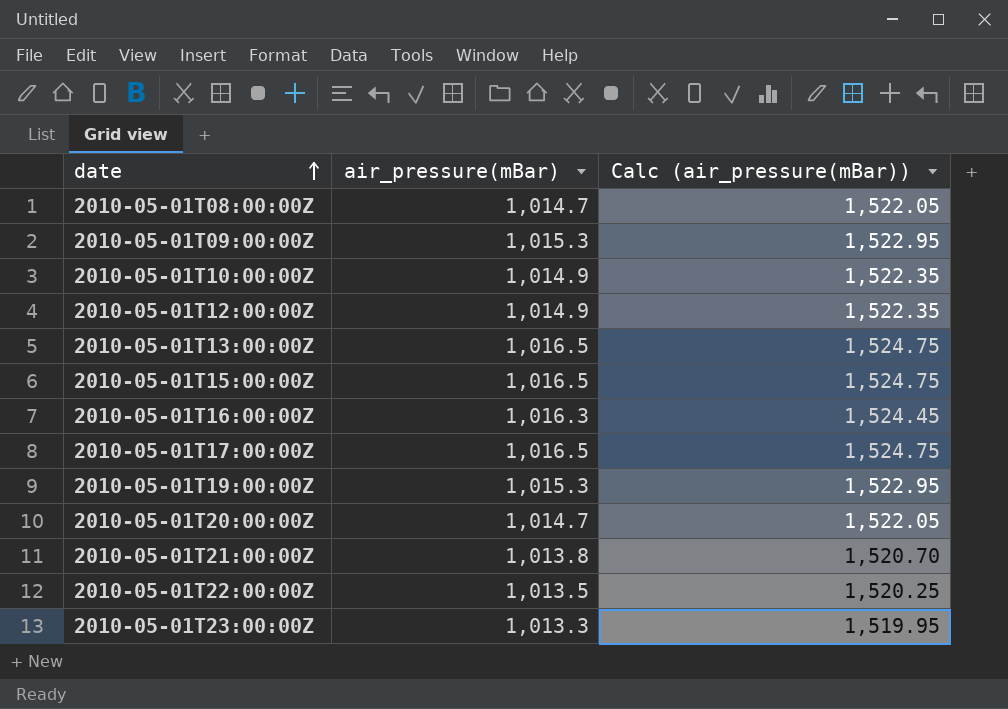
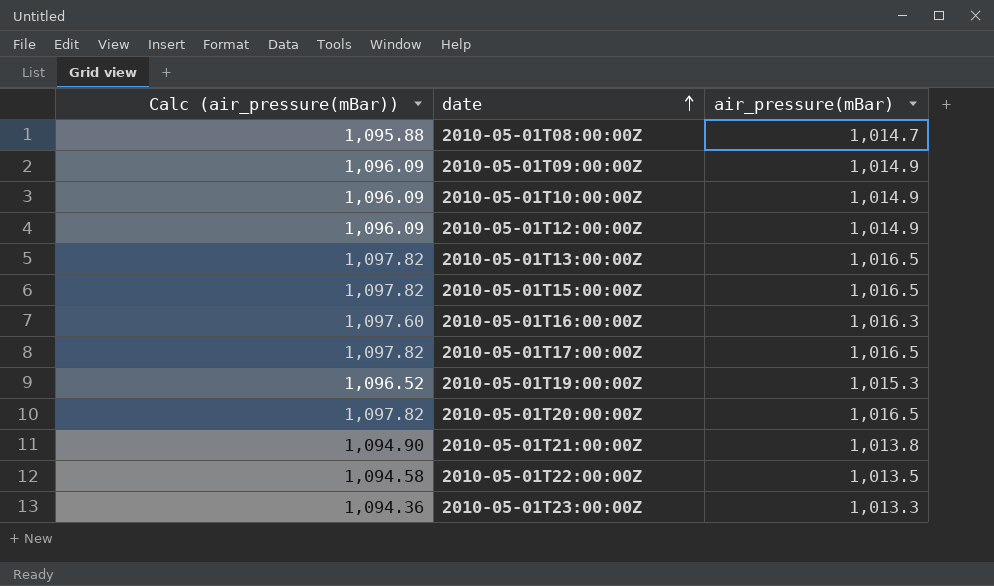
column Calc (air_pressure(mBar)) | formula: [air_pressure(mBar)] * 1.5 -> [air_pressure(mBar)] * 1.08
column Calc (air_pressure(mBar)) | position: 3 -> 1
2010-05-01T09:00:00Z | air_pressure(mBar): 1,015.3 -> 1,014.9
2010-05-01T20:00:00Z | air_pressure(mBar): 1,014.7 -> 1,016.5

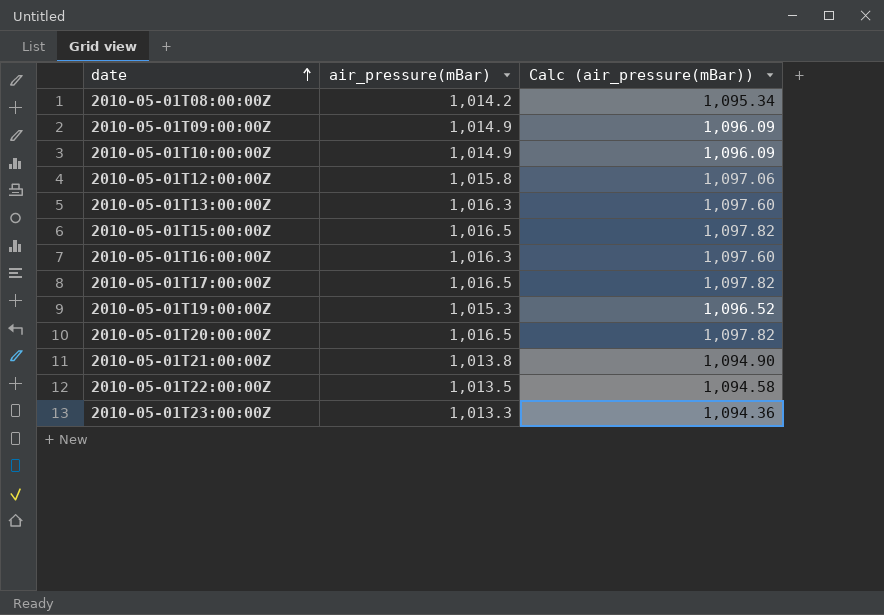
column Calc (air_pressure(mBar)) | position: 1 -> 3
2010-05-01T08:00:00Z | air_pressure(mBar): 1,014.7 -> 1,014.2
2010-05-01T08:00:00Z | Calc (air_pressure(mBar)): 1,095.88 -> 1,095.34
2010-05-01T12:00:00Z | air_pressure(mBar): 1,014.9 -> 1,015.8
2010-05-01T12:00:00Z | Calc (air_pressure(mBar)): 1,096.09 -> 1,097.06
2010-05-01T13:00:00Z | air_pressure(mBar): 1,016.5 -> 1,016.3
2010-05-01T13:00:00Z | Calc (air_pressure(mBar)): 1,097.82 -> 1,097.60

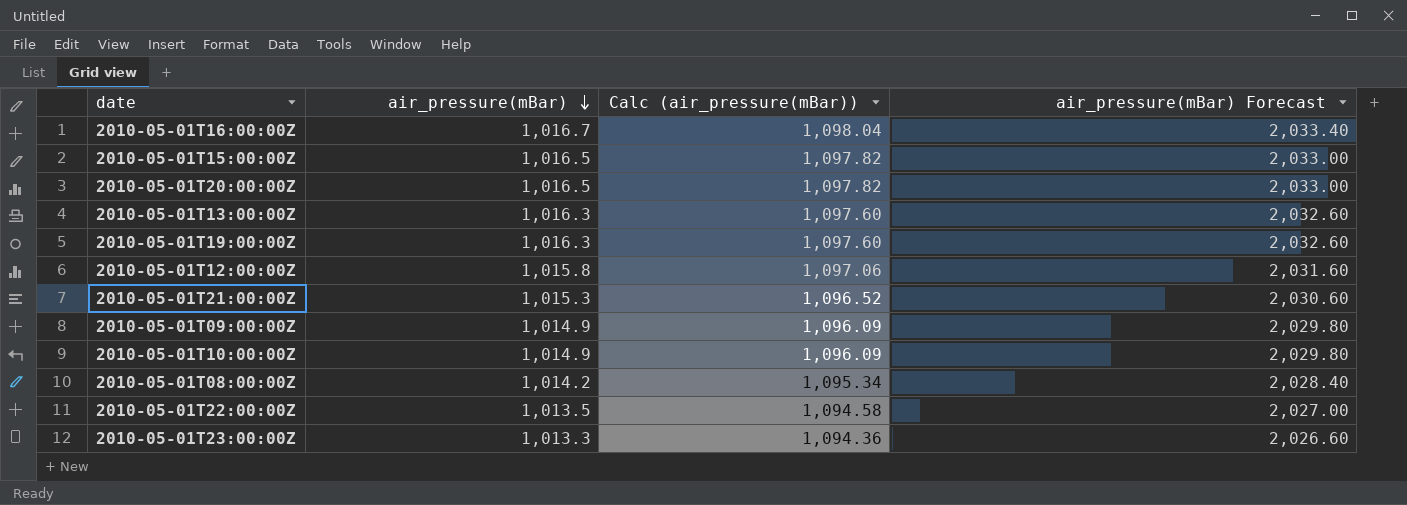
row order: date ascending -> air_pressure(mBar) descending
column air_pressure(mBar) Forecast | formula: none -> [air_pressure(mBar)] * 2
row 2010-05-01T17:00:00Z: 1,016.5 | 1,097.82 -> none
2010-05-01T16:00:00Z | air_pressure(mBar): 1,016.3 -> 1,016.7
2010-05-01T16:00:00Z | Calc (air_pressure(mBar)): 1,097.60 -> 1,098.04
2010-05-01T19:00:00Z | air_pressure(mBar): 1,015.3 -> 1,016.3
2010-05-01T19:00:00Z | Calc (air_pressure(mBar)): 1,096.52 -> 1,097.60
2010-05-01T21:00:00Z | air_pressure(mBar): 1,013.8 -> 1,015.3
2010-05-01T21:00:00Z | Calc (air_pressure(mBar)): 1,094.90 -> 1,096.52

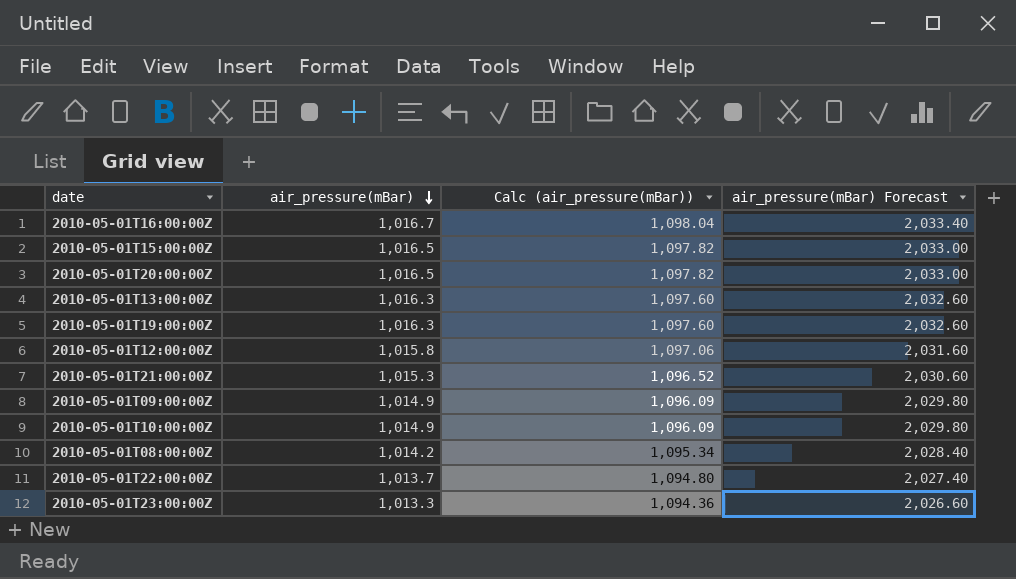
2010-05-01T22:00:00Z | air_pressure(mBar): 1,013.5 -> 1,013.7
2010-05-01T22:00:00Z | Calc (air_pressure(mBar)): 1,094.58 -> 1,094.80
2010-05-01T22:00:00Z | air_pressure(mBar) Forecast: 2,027.00 -> 2,027.40

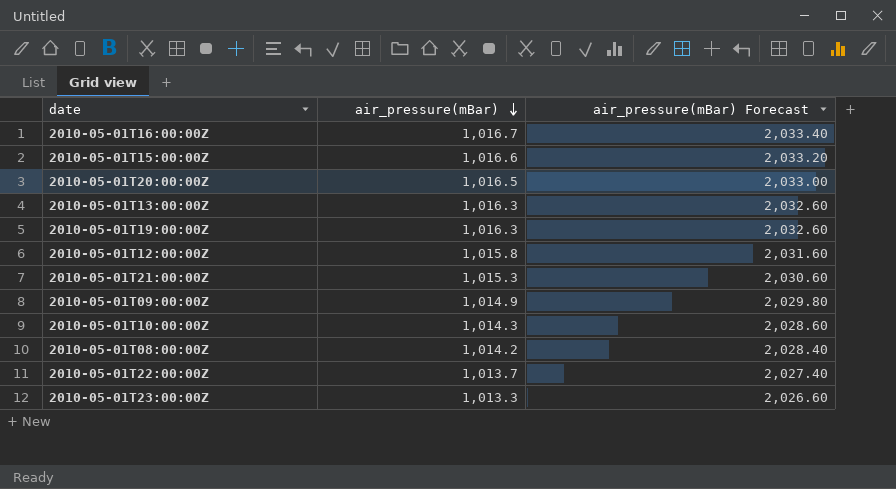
column Calc (air_pressure(mBar)) | formula: [air_pressure(mBar)] * 1.08 -> none
2010-05-01T15:00:00Z | air_pressure(mBar): 1,016.5 -> 1,016.6
2010-05-01T15:00:00Z | air_pressure(mBar) Forecast: 2,033.00 -> 2,033.20
2010-05-01T10:00:00Z | air_pressure(mBar): 1,014.9 -> 1,014.3
2010-05-01T10:00:00Z | air_pressure(mBar) Forecast: 2,029.80 -> 2,028.60

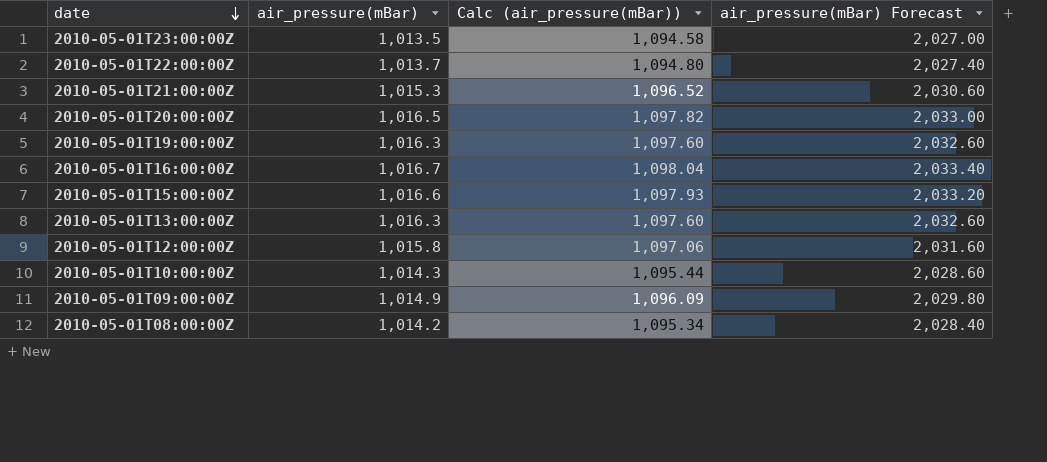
row order: air_pressure(mBar) descending -> date descending
column Calc (air_pressure(mBar)) | formula: none -> [air_pressure(mBar)] * 1.08
2010-05-01T23:00:00Z | air_pressure(mBar): 1,013.3 -> 1,013.5
2010-05-01T23:00:00Z | air_pressure(mBar) Forecast: 2,026.60 -> 2,027.00

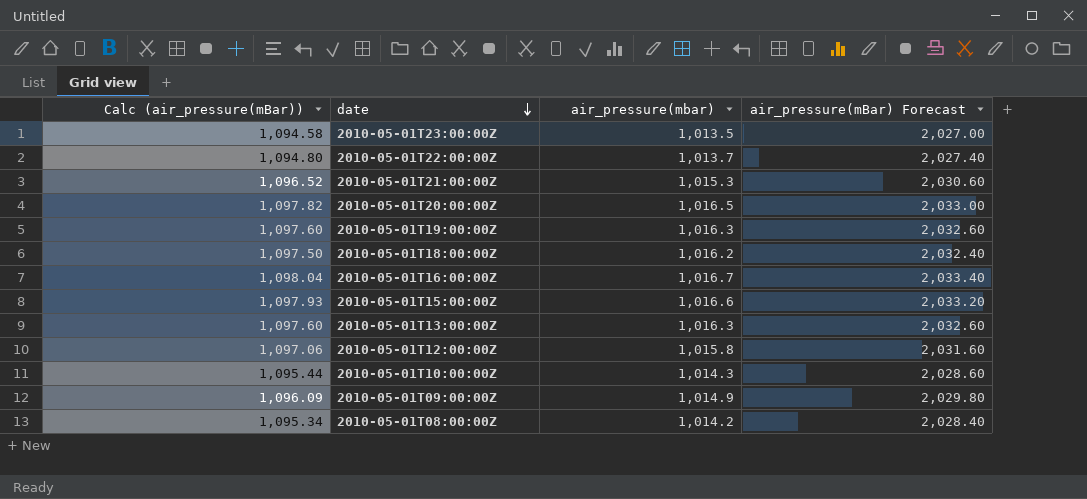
column Calc (air_pressure(mBar)) | position: 3 -> 1
column name: air_pressure(mBar) -> air_pressure(mbar)
row 2010-05-01T18:00:00Z: none -> 1,097.50 | 1,016.2 | 2,032.40

